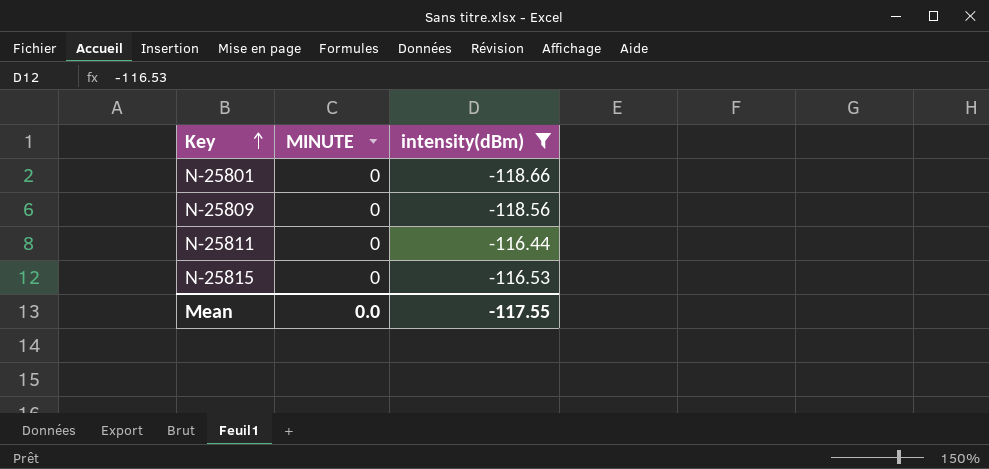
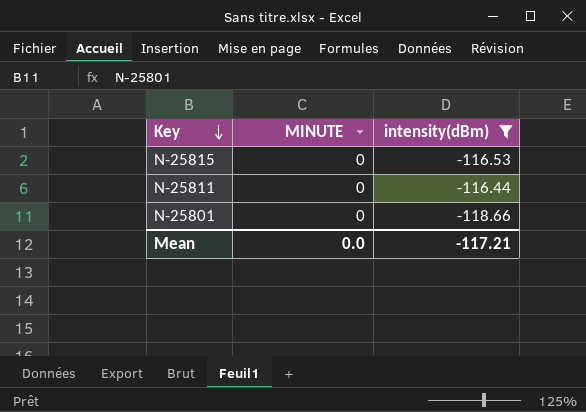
row order: Key ascending -> Key descending
row N-25809: 0 | -118.56 -> none
Mean | intensity(dBm): -117.55 -> -117.21

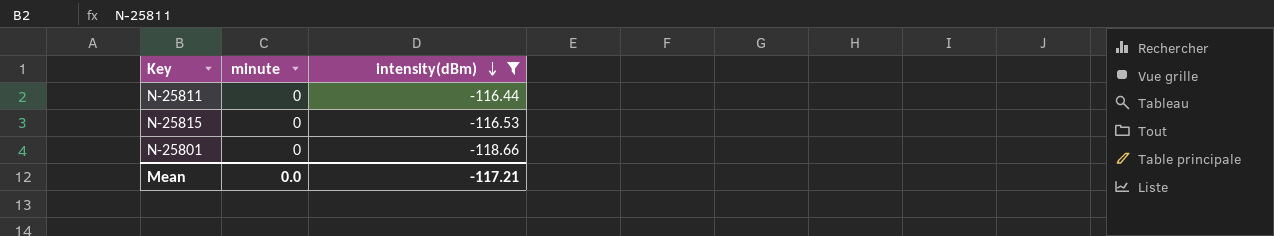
row order: Key descending -> intensity(dBm) descending
column name: MINUTE -> minute

